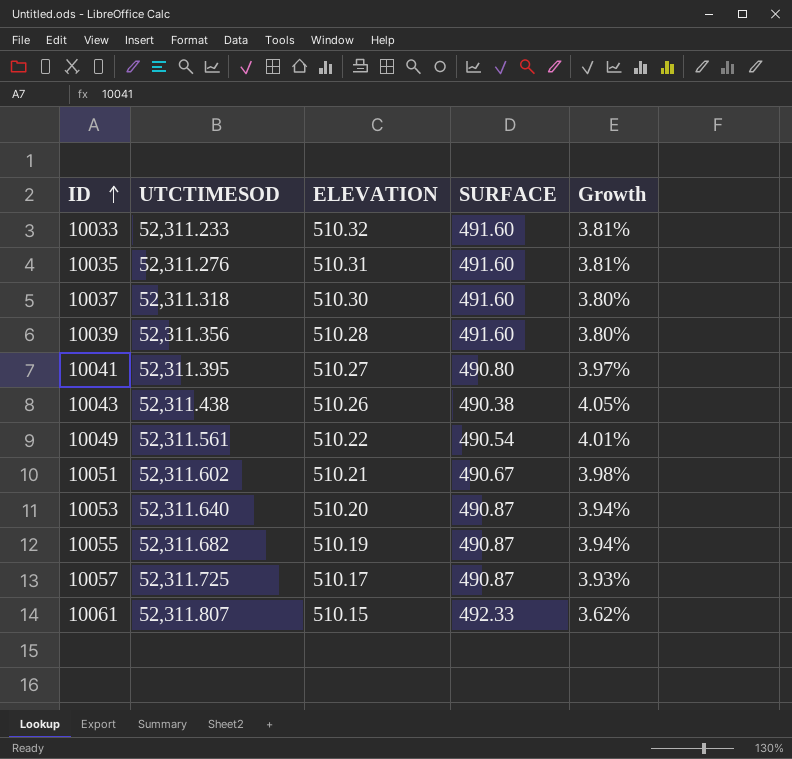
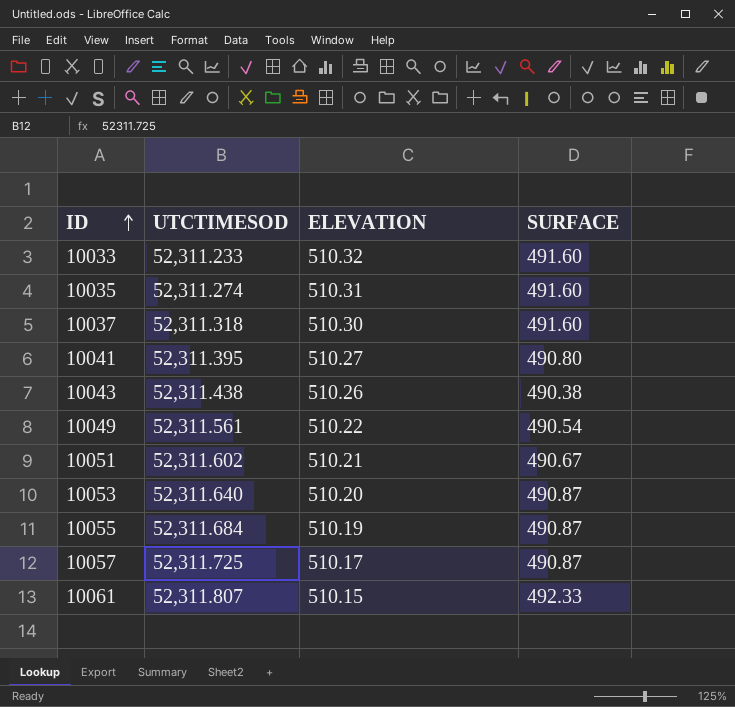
column Growth | formula: ([ELEVATION] - [SURFACE]) / [SURFACE] -> none
row 10039: 52,311.356 | 510.28 | 491.60 | 3.80% -> none
10035 | UTCTIMESOD: 52,311.276 -> 52,311.274
10055 | UTCTIMESOD: 52,311.682 -> 52,311.684

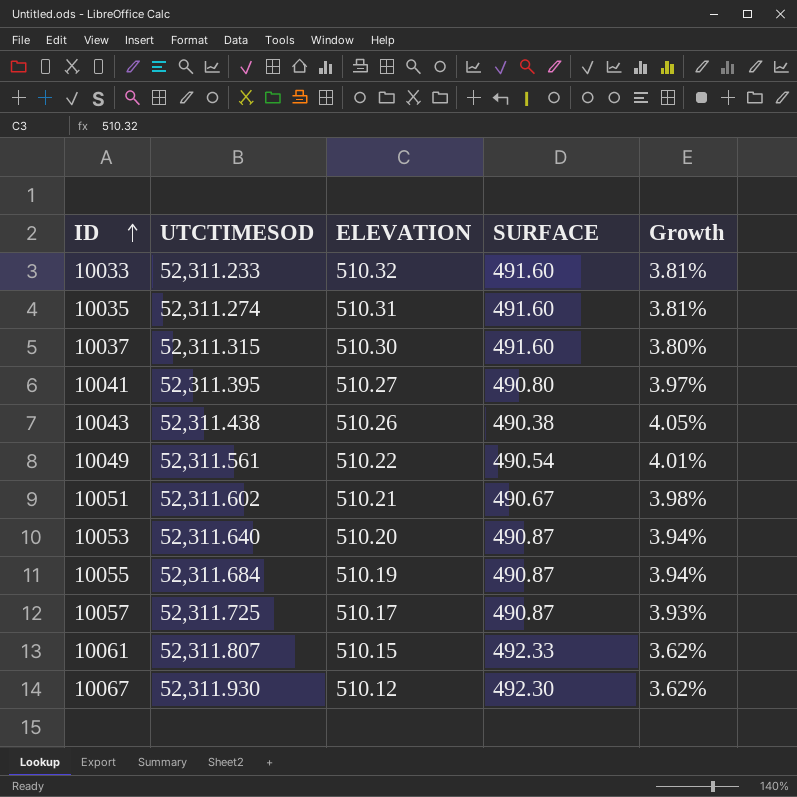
column Growth | formula: none -> ([ELEVATION] - [SURFACE]) / [SURFACE]
10037 | UTCTIMESOD: 52,311.318 -> 52,311.315
row 10067: none -> 52,311.930 | 510.12 | 492.30 | 3.62%

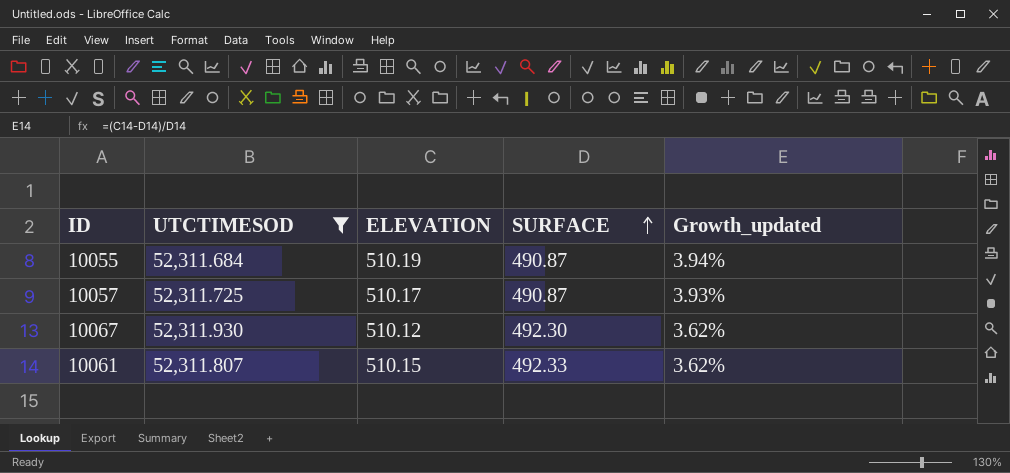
filter: none -> UTCTIMESOD >= 52,311.684
row order: ID ascending -> SURFACE ascending
column name: Growth -> Growth_updated

